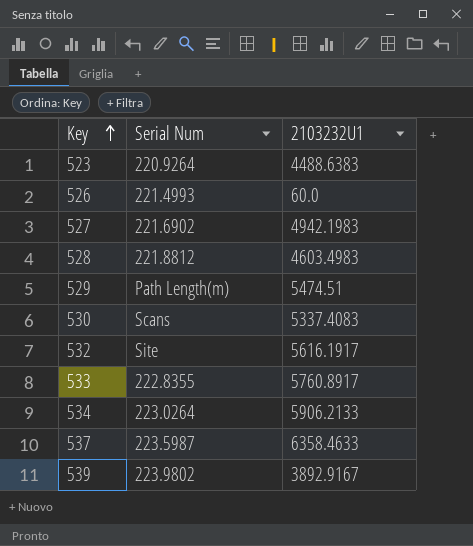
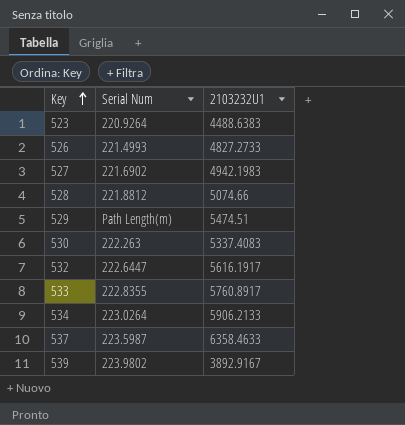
526 | 2103232U1: 60.0 -> 4827.2733
528 | 2103232U1: 4603.4983 -> 5074.66
530 | Serial Num: Scans -> 222.263
532 | Serial Num: Site -> 222.6447

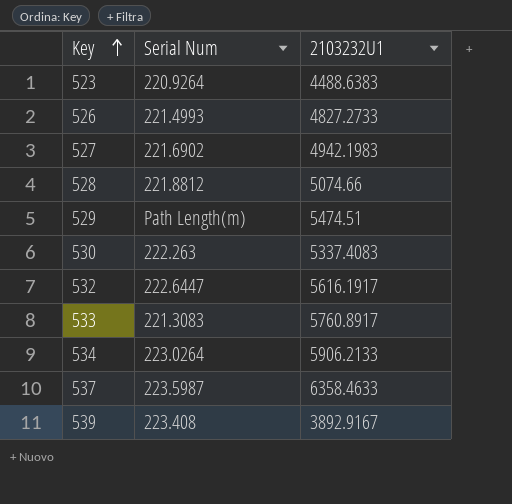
533 | Serial Num: 222.8355 -> 221.3083
539 | Serial Num: 223.9802 -> 223.408

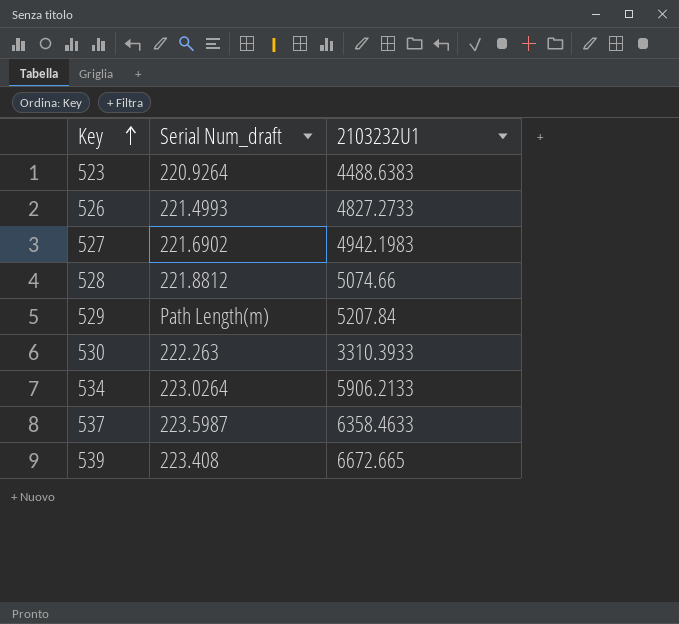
column name: Serial Num -> Serial Num_draft
row 532: 222.6447 | 5616.1917 -> none
row 533: 221.3083 | 5760.8917 -> none
529 | 2103232U1: 5474.51 -> 5207.84
530 | 2103232U1: 5337.4083 -> 3310.3933
539 | 2103232U1: 3892.9167 -> 6672.665

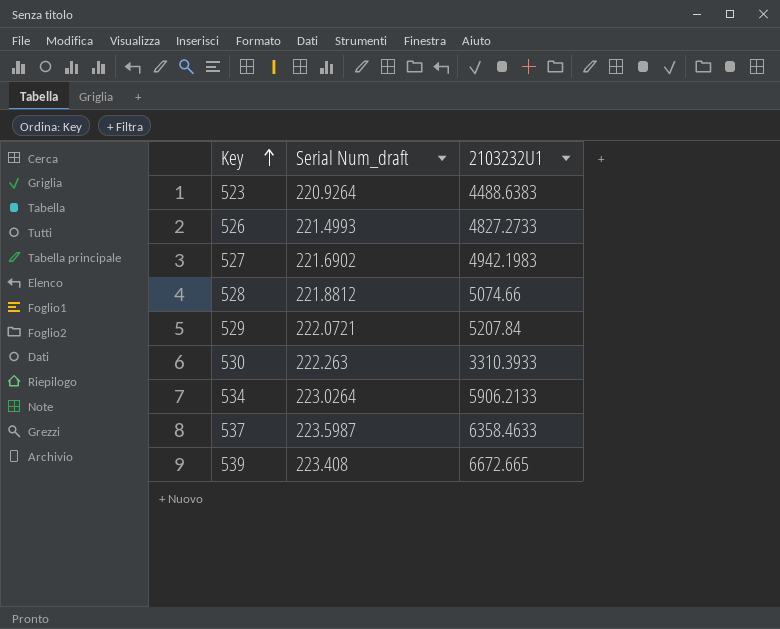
529 | Serial Num_draft: Path Length(m) -> 222.0721

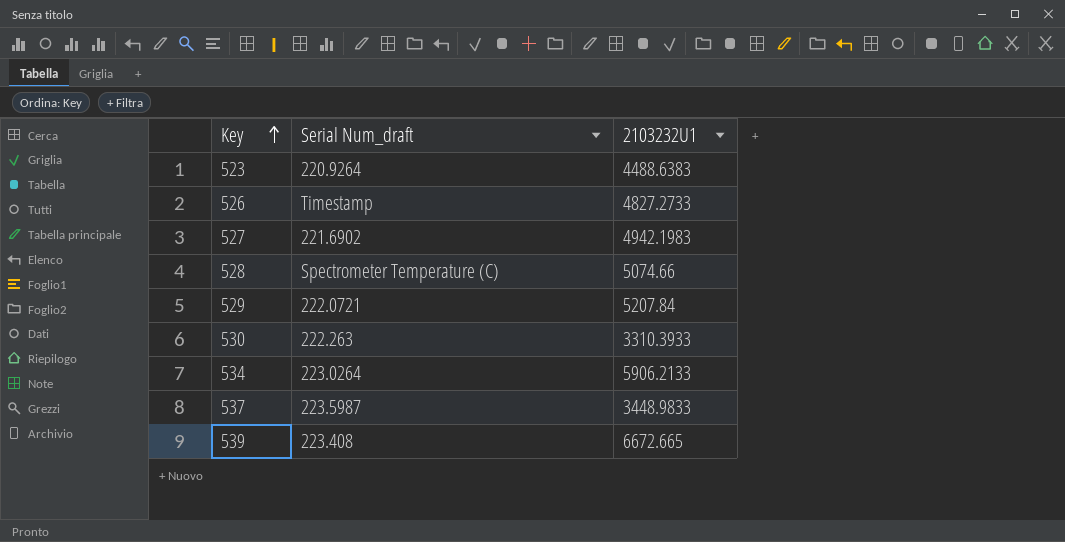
526 | Serial Num_draft: 221.4993 -> Timestamp
528 | Serial Num_draft: 221.8812 -> Spectrometer Temperature (C)
537 | 2103232U1: 6358.4633 -> 3448.9833

